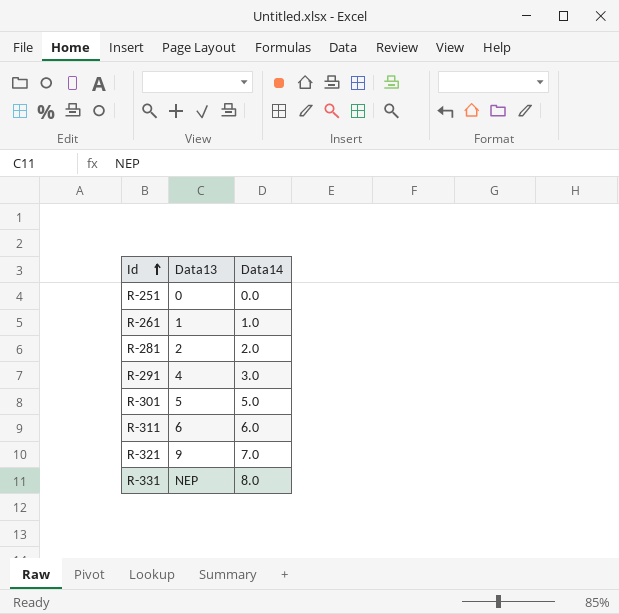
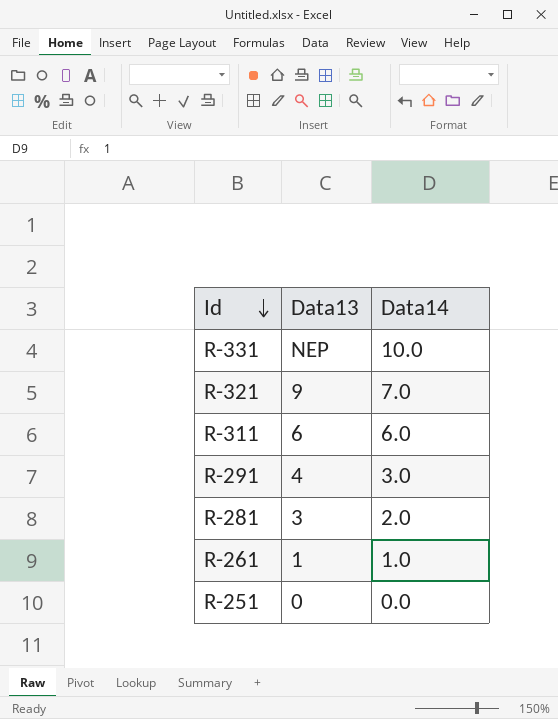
row order: Id ascending -> Id descending
row R-301: 5 | 5.0 -> none
R-331 | Data14: 8.0 -> 10.0
R-281 | Data13: 2 -> 3

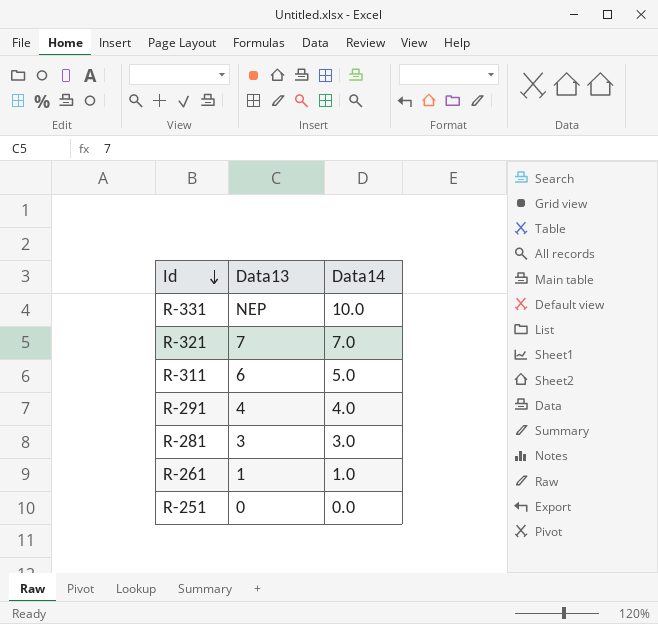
R-321 | Data13: 9 -> 7
R-311 | Data14: 6.0 -> 5.0
R-291 | Data14: 3.0 -> 4.0
R-281 | Data14: 2.0 -> 3.0

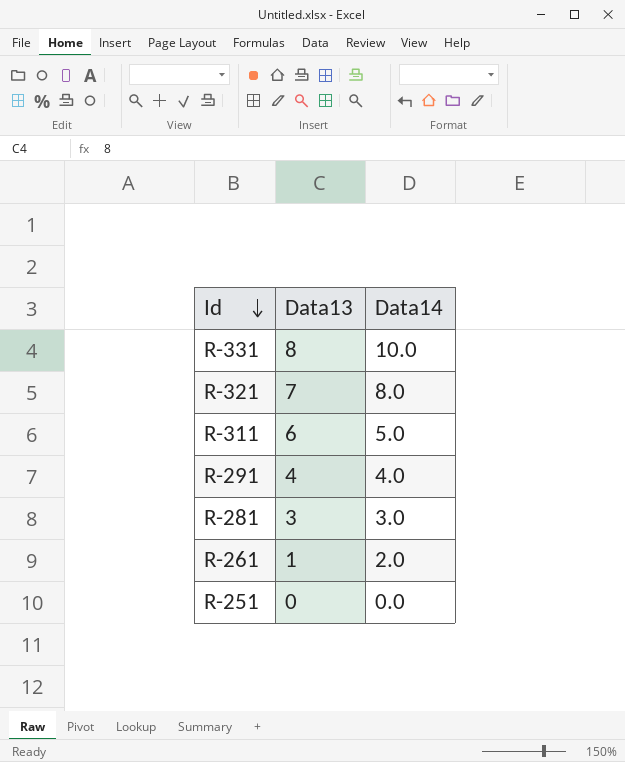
R-331 | Data13: NEP -> 8
R-321 | Data14: 7.0 -> 8.0
R-261 | Data14: 1.0 -> 2.0

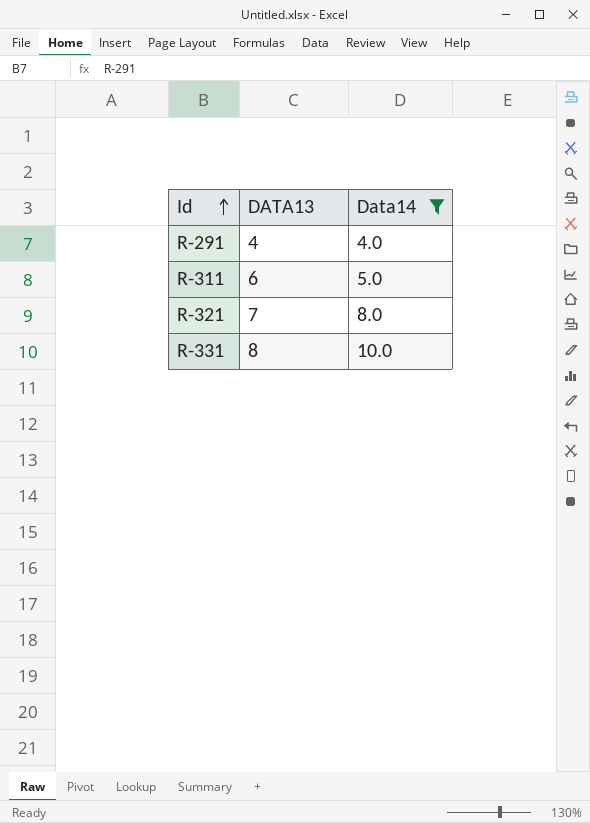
filter: none -> Data14 >= 4.0
row order: Id descending -> Id ascending
column name: Data13 -> DATA13

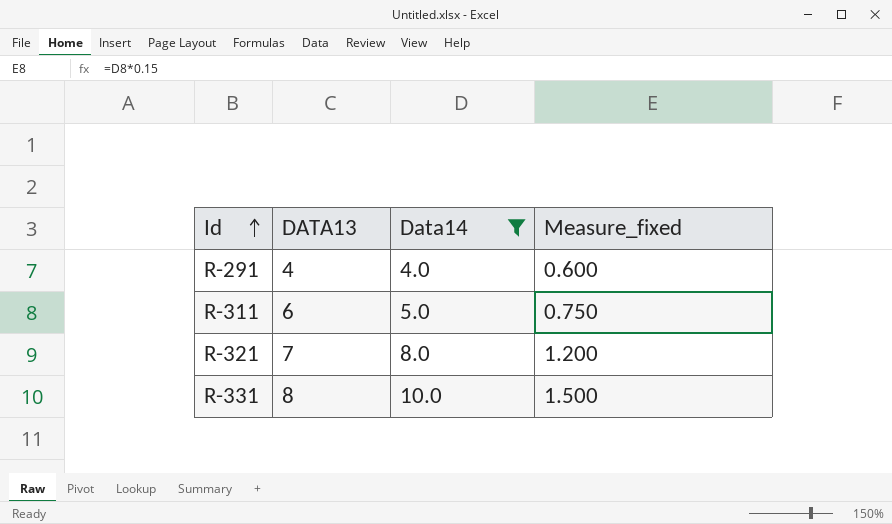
column Measure_fixed | formula: none -> [Data14] * 0.15

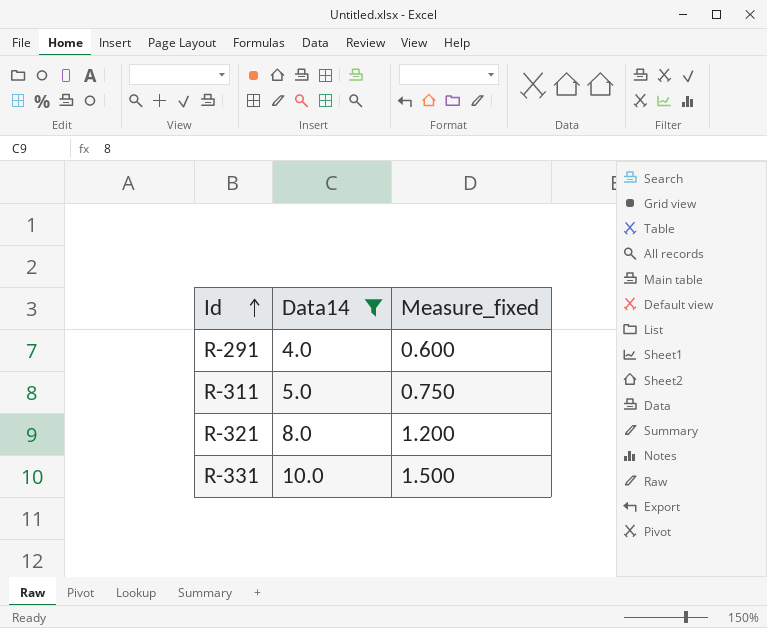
column DATA13 | position: 2 -> none

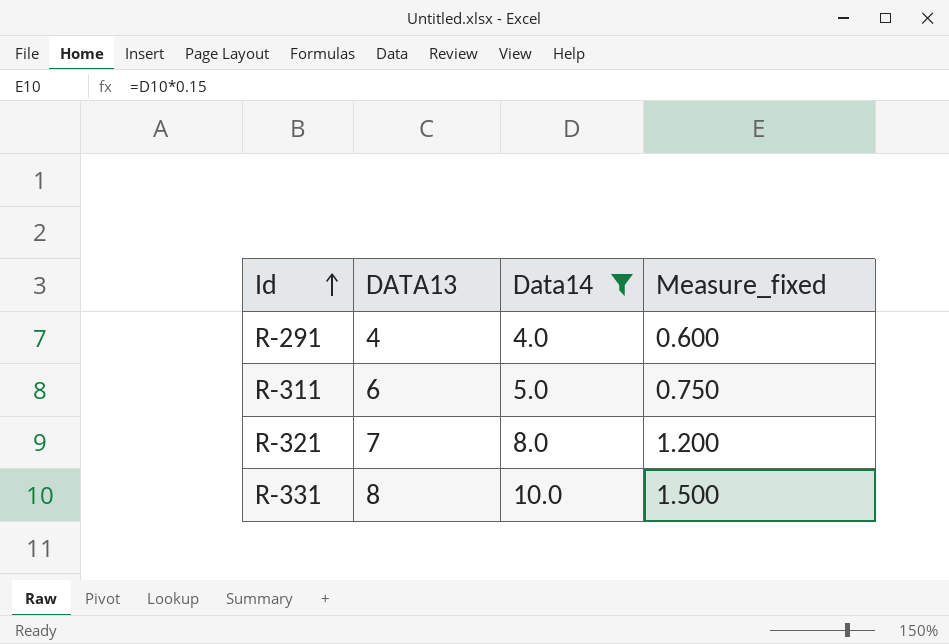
column DATA13 | position: none -> 2

